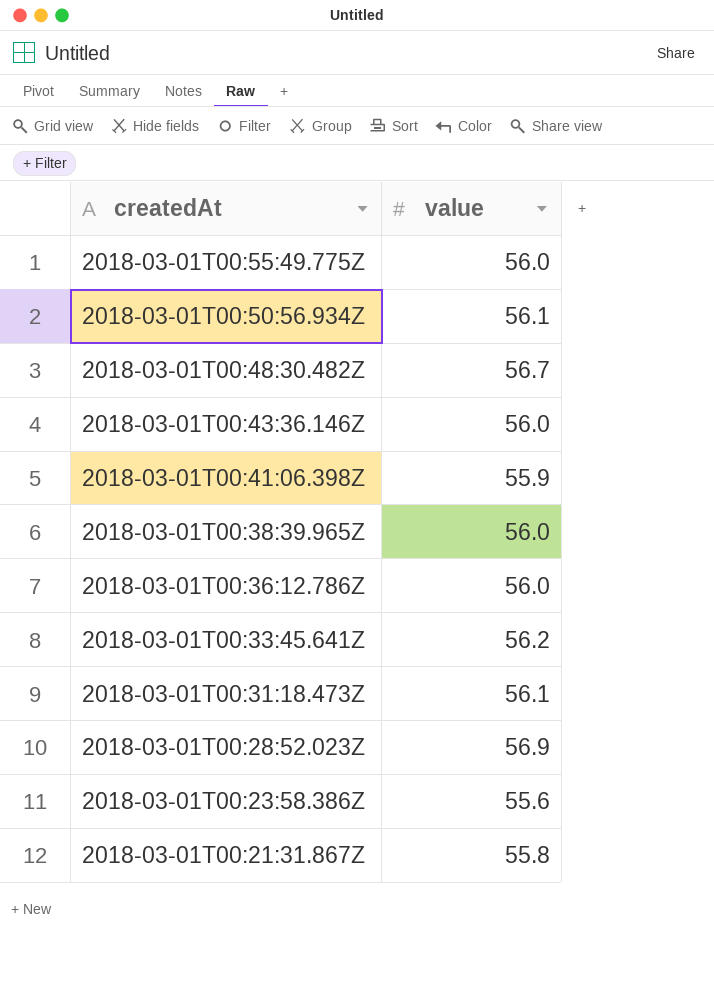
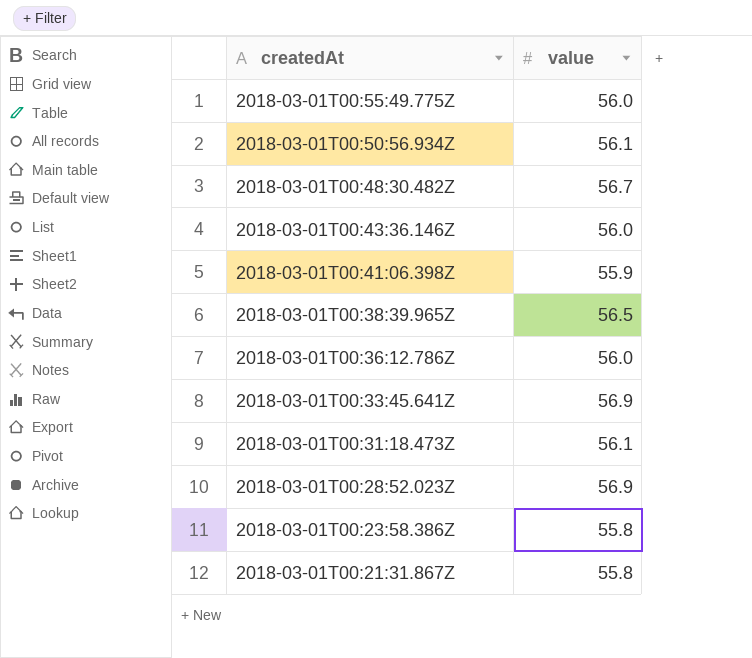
2018-03-01T00:38:39.965Z | value: 56.0 -> 56.5
2018-03-01T00:33:45.641Z | value: 56.2 -> 56.9
2018-03-01T00:23:58.386Z | value: 55.6 -> 55.8

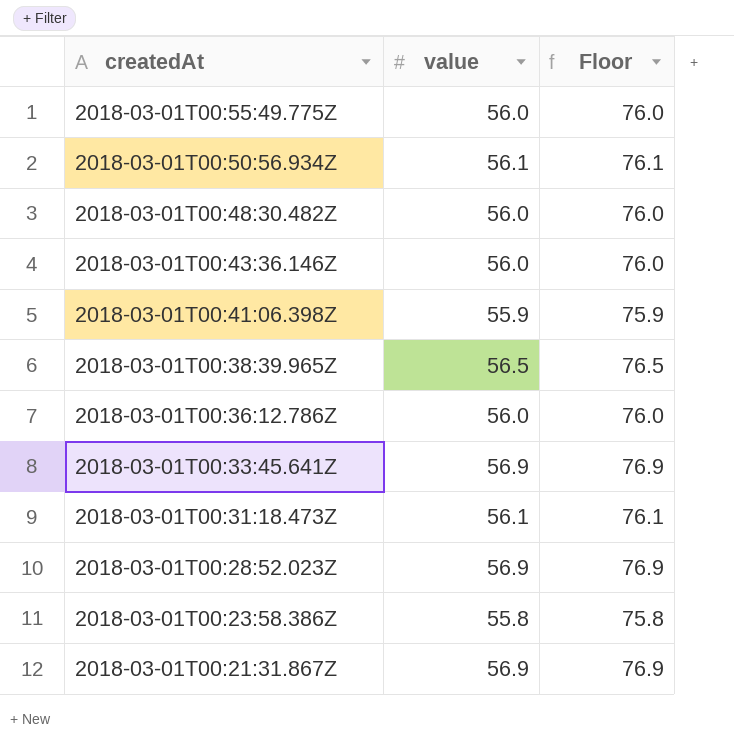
column Floor | formula: none -> [value] + 20
2018-03-01T00:48:30.482Z | value: 56.7 -> 56.0
2018-03-01T00:21:31.867Z | value: 55.8 -> 56.9

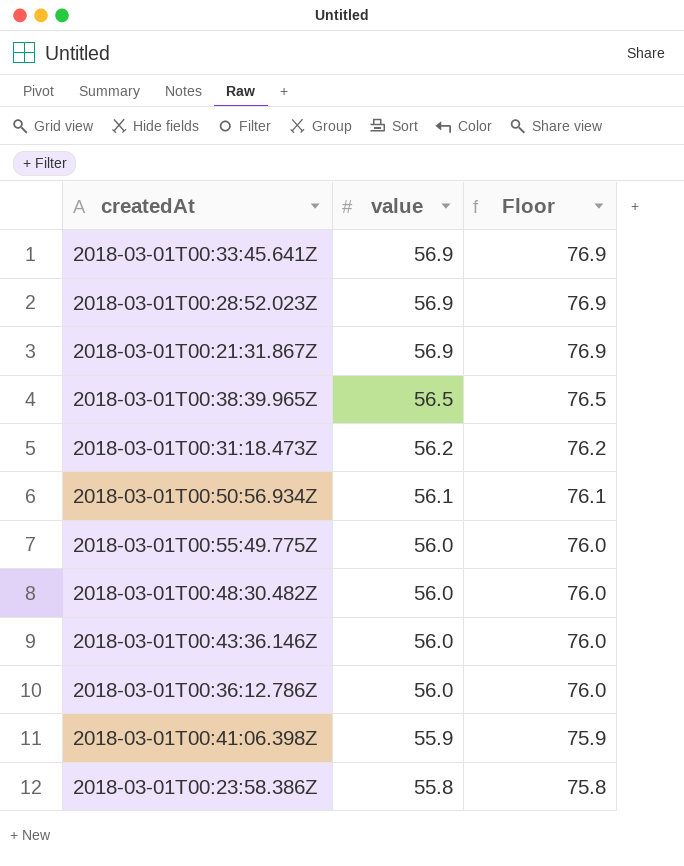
row order: createdAt descending -> value descending
2018-03-01T00:31:18.473Z | value: 56.1 -> 56.2
2018-03-01T00:31:18.473Z | Floor: 76.1 -> 76.2

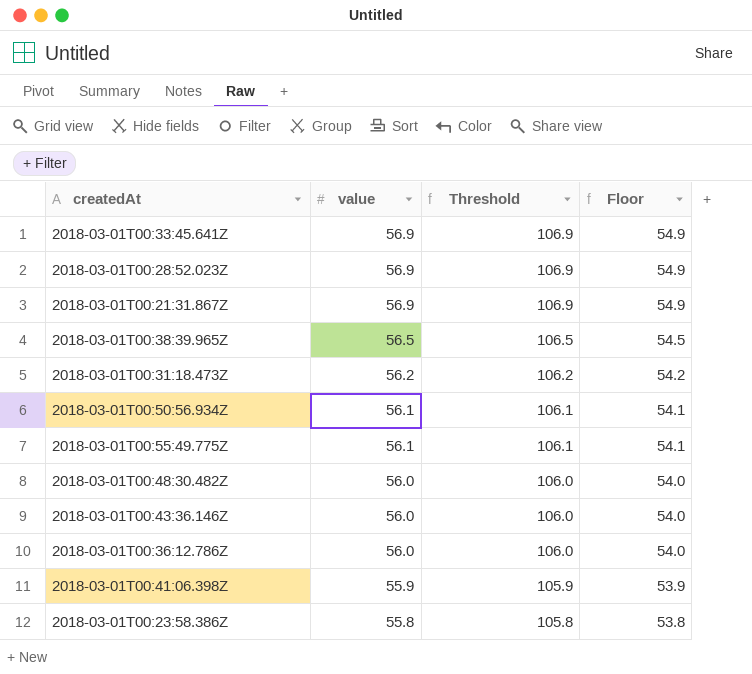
column Threshold | formula: none -> [value] + 50
column Floor | formula: [value] + 20 -> [value] - 2
2018-03-01T00:55:49.775Z | value: 56.0 -> 56.1

